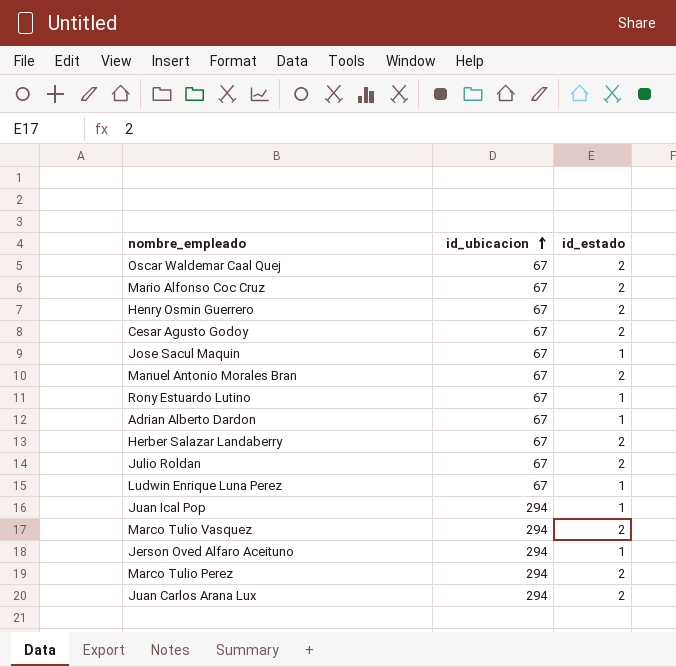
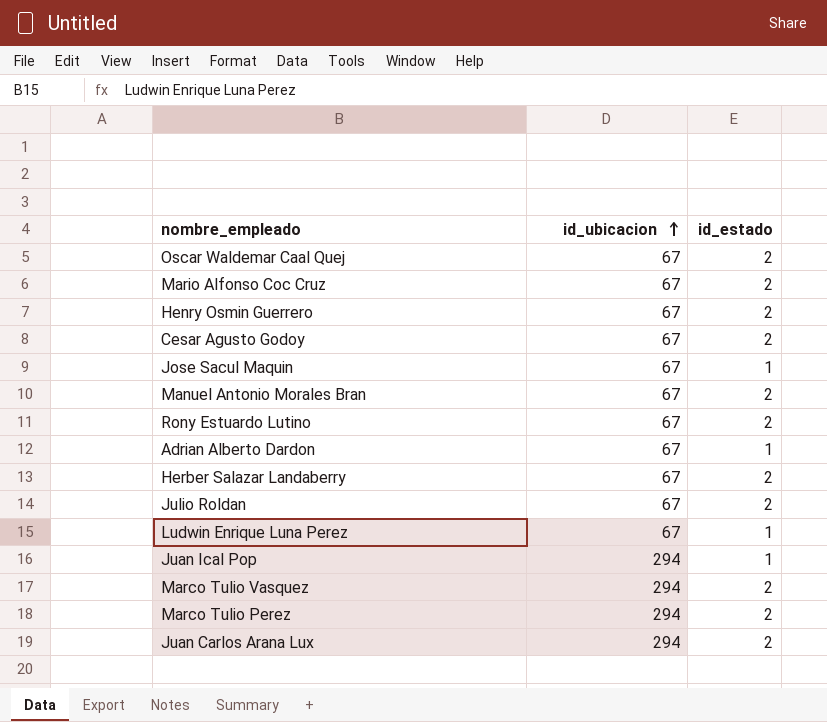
row Jerson Oved Alfaro Aceituno: 294 | 1 -> none
Rony Estuardo Lutino | id_estado: 1 -> 2

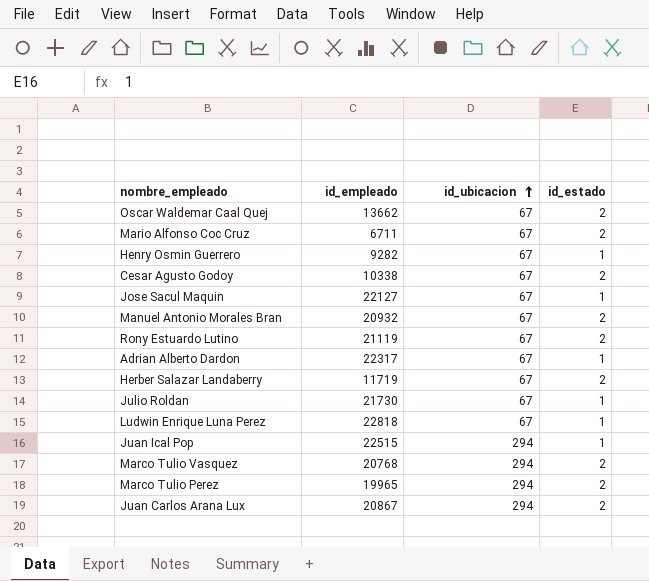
column id_empleado | position: none -> 2
Henry Osmin Guerrero | id_estado: 2 -> 1
Julio Roldan | id_estado: 2 -> 1

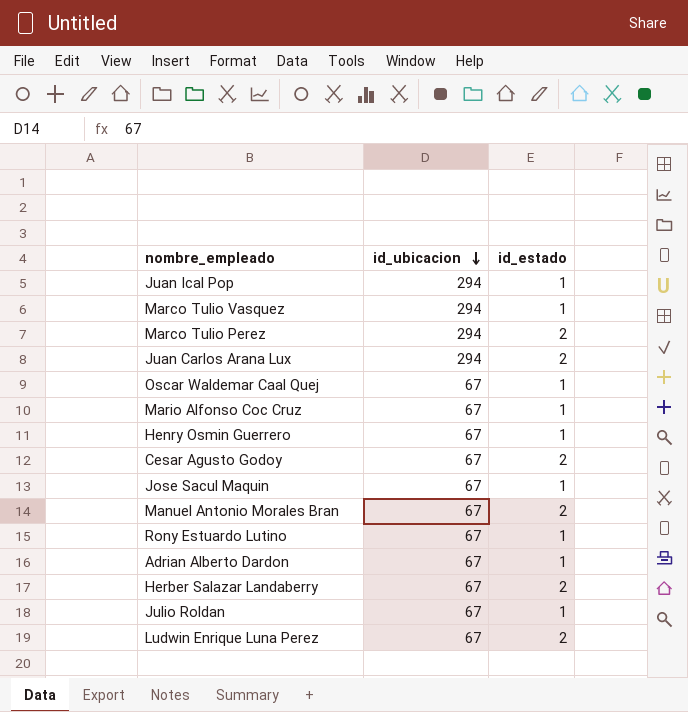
row order: id_ubicacion ascending -> id_ubicacion descending
column id_empleado | position: 2 -> none
Marco Tulio Vasquez | id_estado: 2 -> 1
Oscar Waldemar Caal Quej | id_estado: 2 -> 1
Mario Alfonso Coc Cruz | id_estado: 2 -> 1
Rony Estuardo Lutino | id_estado: 2 -> 1
Ludwin Enrique Luna Perez | id_estado: 1 -> 2

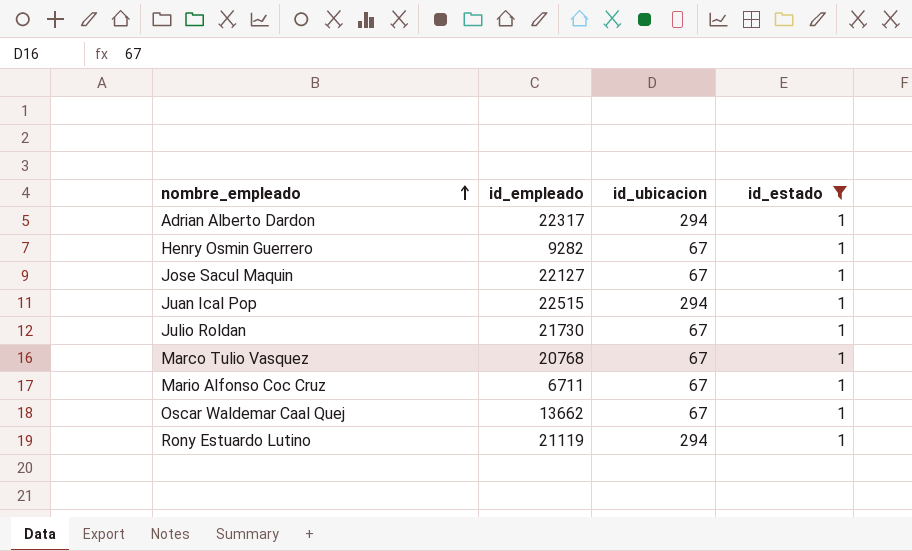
filter: none -> id_estado = 1
row order: id_ubicacion descending -> nombre_empleado ascending
column id_empleado | position: none -> 2
Adrian Alberto Dardon | id_ubicacion: 67 -> 294
Marco Tulio Vasquez | id_ubicacion: 294 -> 67
Rony Estuardo Lutino | id_ubicacion: 67 -> 294

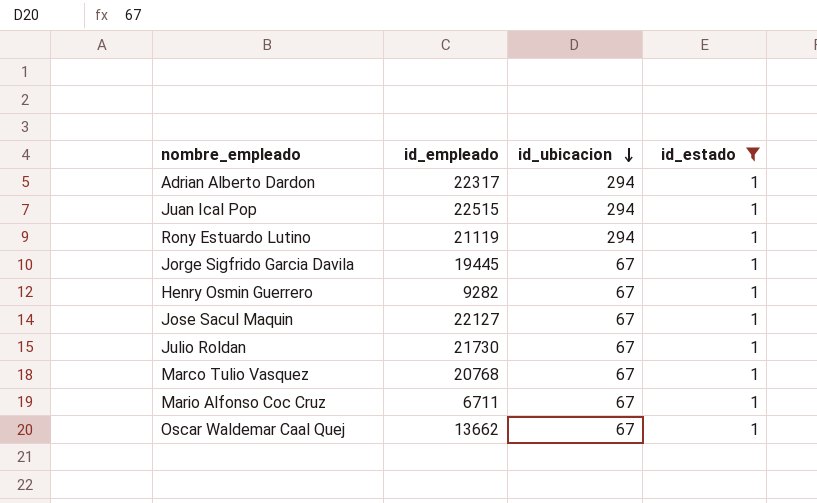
row order: nombre_empleado ascending -> id_ubicacion descending
row Jorge Sigfrido Garcia Davila: none -> 19445 | 67 | 1

